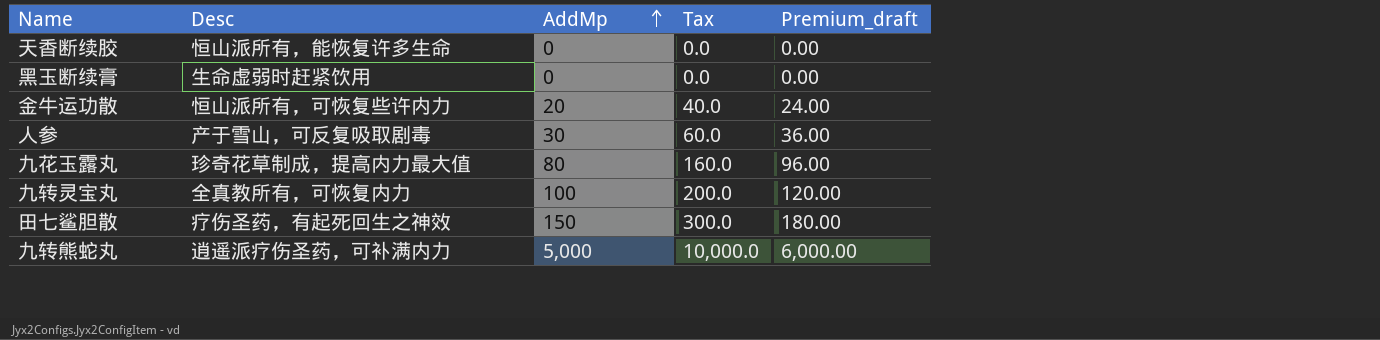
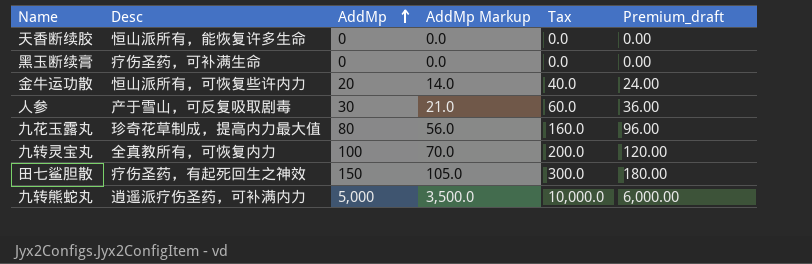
column AddMp Markup | formula: none -> [AddMp] * 0.7
黑玉断续膏 | Desc: 生命虚弱时赶紧饮用 -> 疗伤圣药，可补满生命

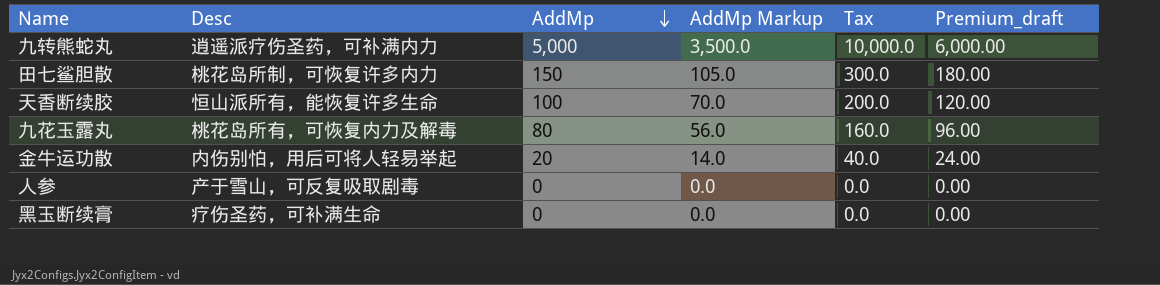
row order: AddMp ascending -> AddMp descending
row 九转灵宝丸: 全真教所有，可恢复内力 | 100 | 70.0 | 200.0 | 120.00 -> none
田七鲨胆散 | Desc: 疗伤圣药，有起死回生之神效 -> 桃花岛所制，可恢复许多内力
天香断续胶 | AddMp: 0 -> 100
天香断续胶 | AddMp Markup: 0.0 -> 70.0
天香断续胶 | Tax: 0.0 -> 200.0
天香断续胶 | Premium_draft: 0.00 -> 120.00
九花玉露丸 | Desc: 珍奇花草制成，提高内力最大值 -> 桃花岛所有，可恢复内力及解毒
金牛运功散 | Desc: 恒山派所有，可恢复些许内力 -> 内伤别怕，用后可将人轻易举起
人参 | AddMp: 30 -> 0
人参 | AddMp Markup: 21.0 -> 0.0
人参 | Tax: 60.0 -> 0.0
人参 | Premium_draft: 36.00 -> 0.00

